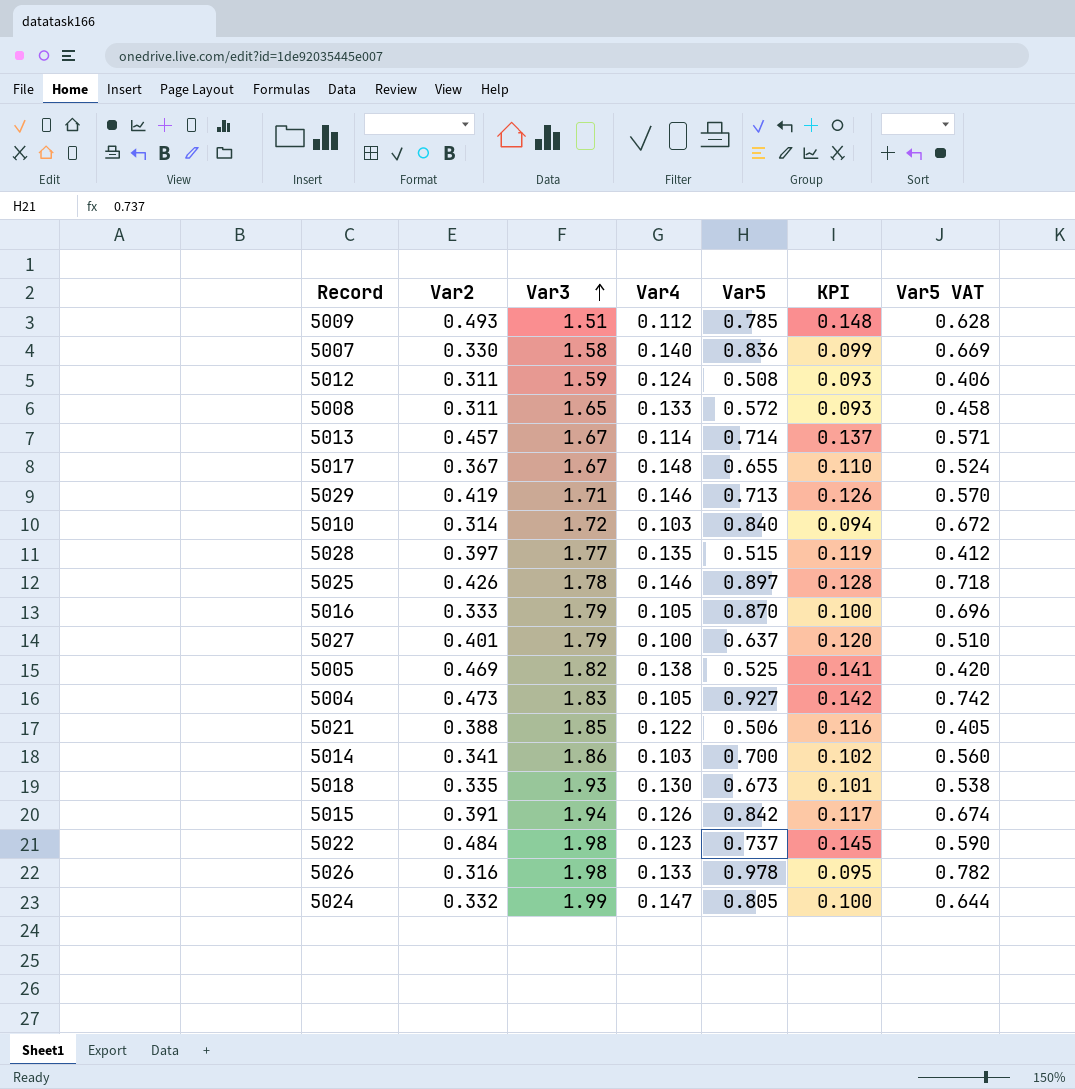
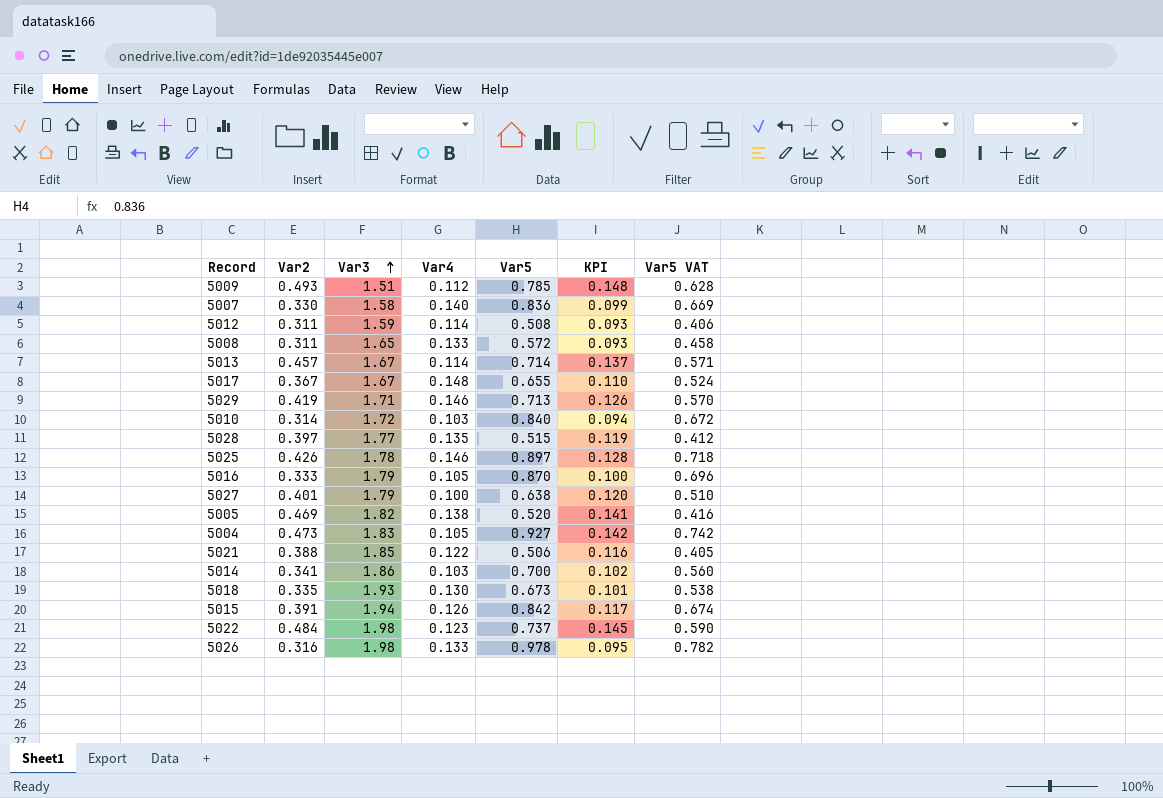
row 5024: 0.332 | 1.99 | 0.147 | 0.805 | 0.100 | 0.644 -> none
5012 | Var4: 0.124 -> 0.114
5027 | Var5: 0.637 -> 0.638
5005 | Var5: 0.525 -> 0.520
5005 | Var5 VAT: 0.420 -> 0.416

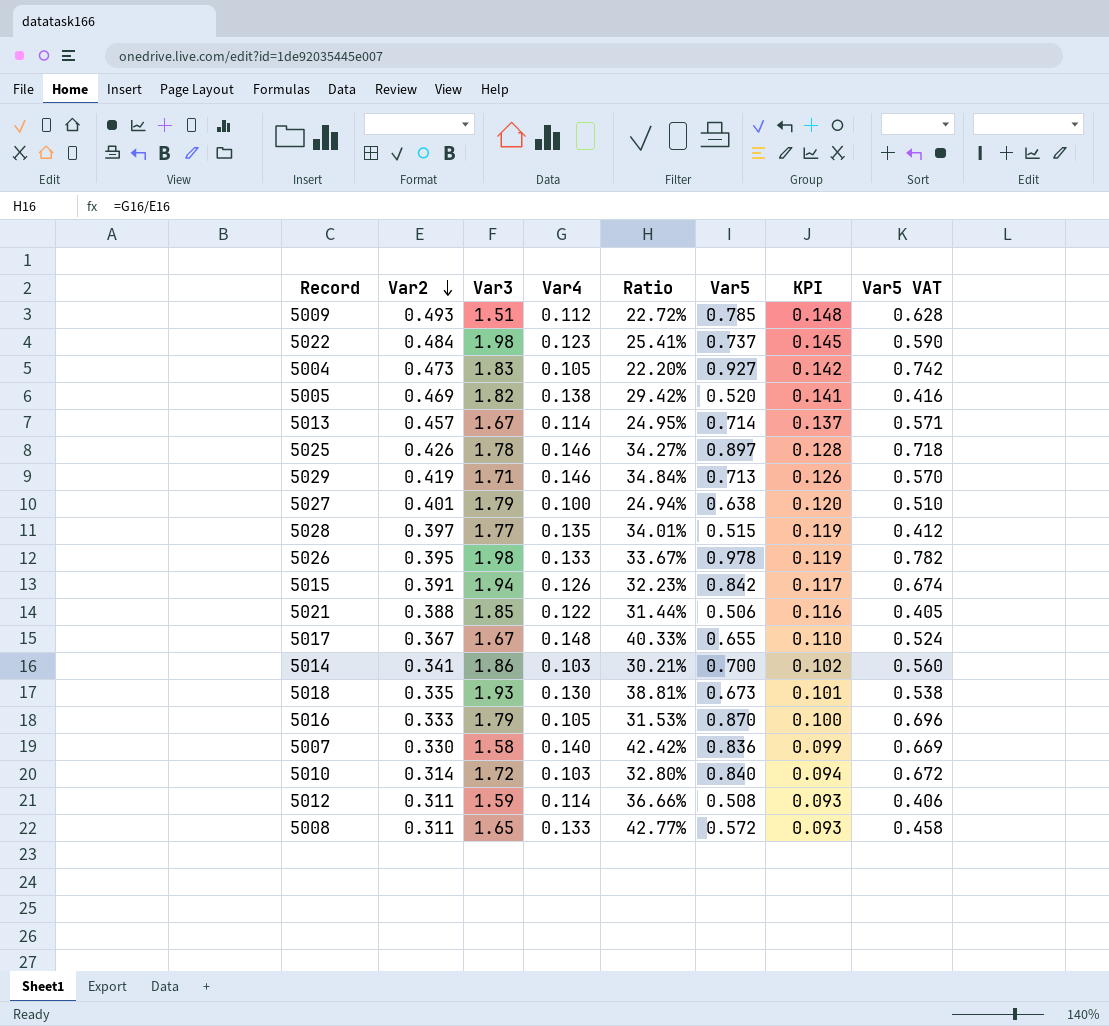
row order: Var3 ascending -> Var2 descending
column Ratio | formula: none -> [Var4] / [Var2]
5026 | Var2: 0.316 -> 0.395
5026 | KPI: 0.095 -> 0.119

